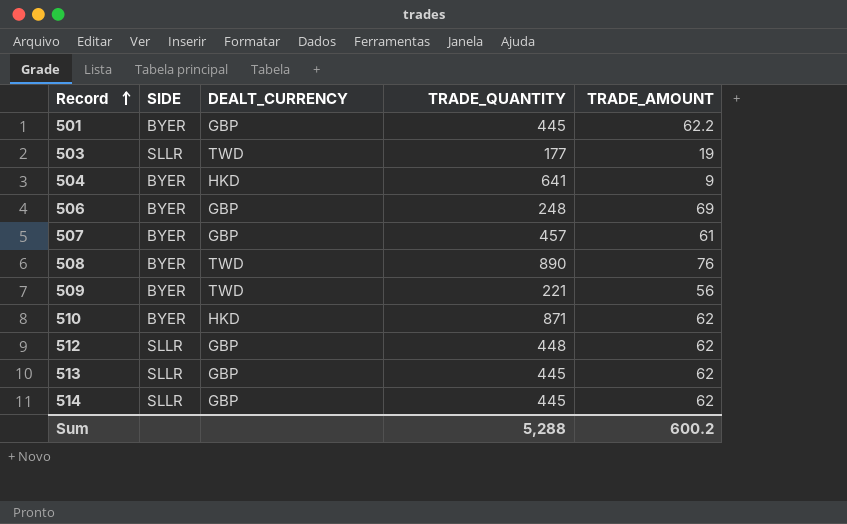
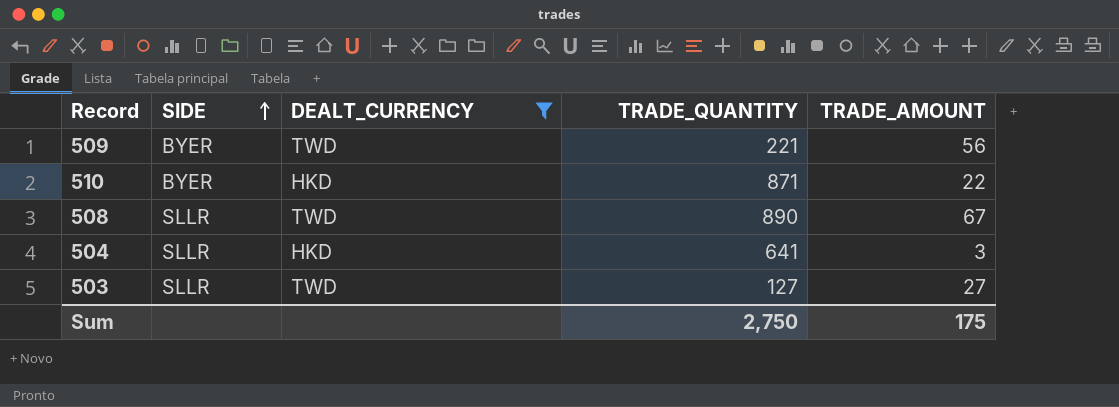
filter: none -> DEALT_CURRENCY != GBP
row order: Record ascending -> SIDE ascending
510 | TRADE_AMOUNT: 62 -> 22
508 | SIDE: BYER -> SLLR
508 | TRADE_AMOUNT: 76 -> 67
504 | SIDE: BYER -> SLLR
504 | TRADE_AMOUNT: 9 -> 3
503 | TRADE_QUANTITY: 177 -> 127
503 | TRADE_AMOUNT: 19 -> 27
Sum | TRADE_QUANTITY: 5,288 -> 2,750
Sum | TRADE_AMOUNT: 600.2 -> 175

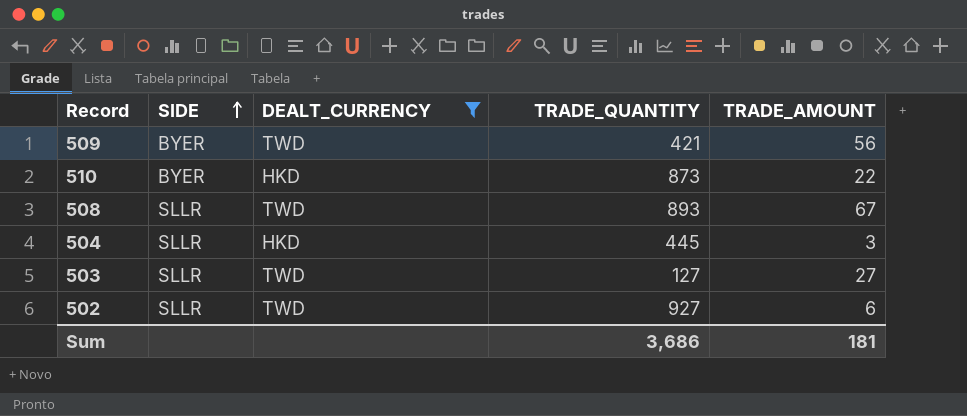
509 | TRADE_QUANTITY: 221 -> 421
510 | TRADE_QUANTITY: 871 -> 873
508 | TRADE_QUANTITY: 890 -> 893
504 | TRADE_QUANTITY: 641 -> 445
row 502: none -> SLLR | TWD | 927 | 6
Sum | TRADE_QUANTITY: 2,750 -> 3,686
Sum | TRADE_AMOUNT: 175 -> 181

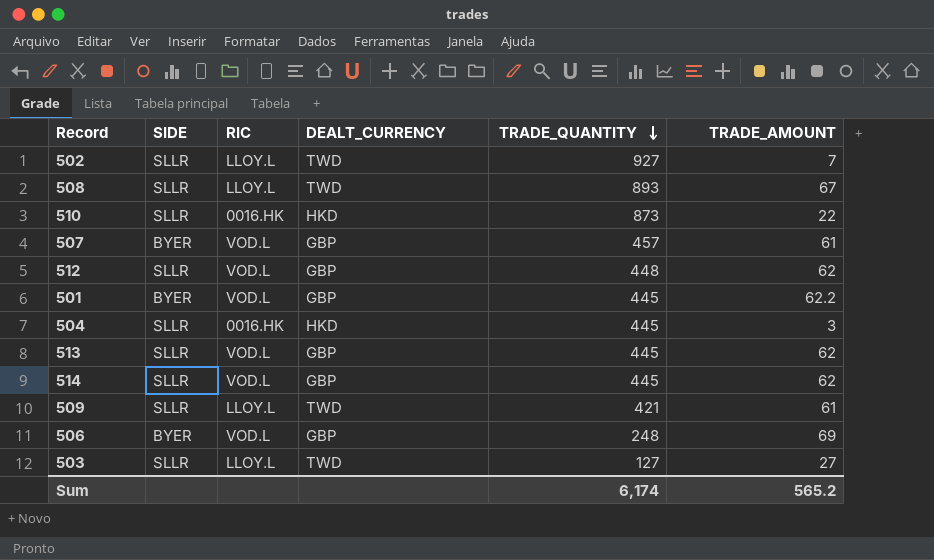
filter: DEALT_CURRENCY != GBP -> none
row order: SIDE ascending -> TRADE_QUANTITY descending
column RIC | position: none -> 3
502 | TRADE_AMOUNT: 6 -> 7
510 | SIDE: BYER -> SLLR
509 | SIDE: BYER -> SLLR
509 | TRADE_AMOUNT: 56 -> 61
Sum | TRADE_QUANTITY: 3,686 -> 6,174
Sum | TRADE_AMOUNT: 181 -> 565.2

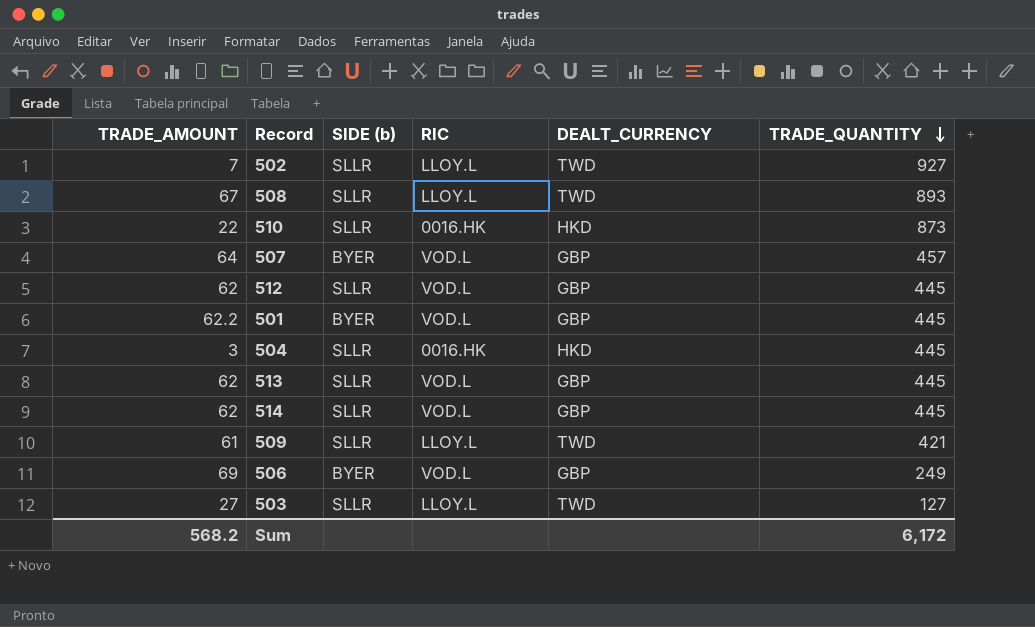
column TRADE_AMOUNT | position: 6 -> 1
column name: SIDE -> SIDE (b)
507 | TRADE_AMOUNT: 61 -> 64
512 | TRADE_QUANTITY: 448 -> 445
506 | TRADE_QUANTITY: 248 -> 249
Sum | TRADE_AMOUNT: 565.2 -> 568.2
Sum | TRADE_QUANTITY: 6,174 -> 6,172

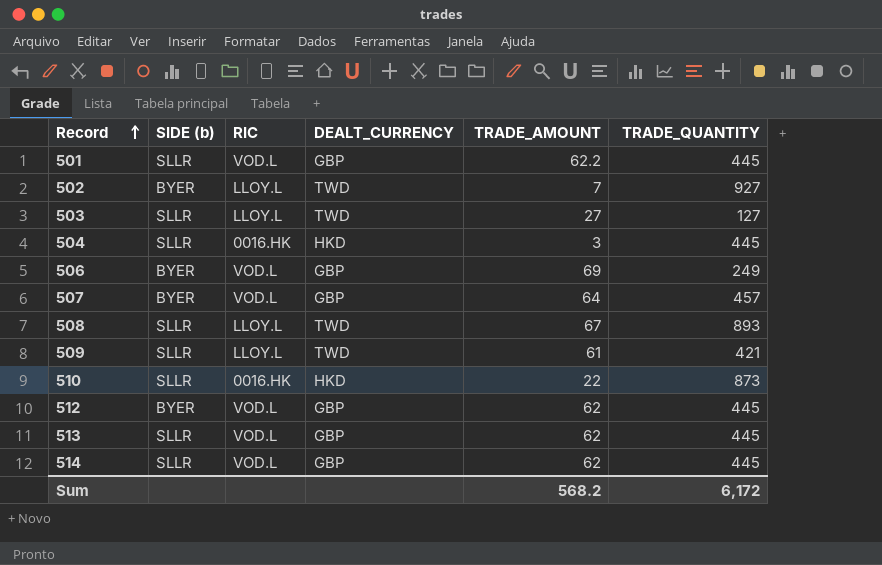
row order: TRADE_QUANTITY descending -> Record ascending
column TRADE_AMOUNT | position: 1 -> 5
501 | SIDE (b): BYER -> SLLR
502 | SIDE (b): SLLR -> BYER
512 | SIDE (b): SLLR -> BYER

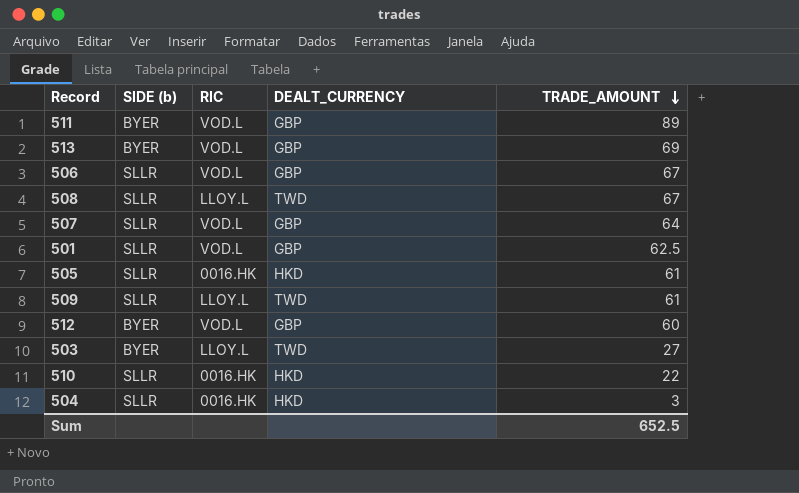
row order: Record ascending -> TRADE_AMOUNT descending
column TRADE_QUANTITY | position: 6 -> none
row 502: BYER | LLOY.L | TWD | 7 | 927 -> none
row 514: SLLR | VOD.L | GBP | 62 | 445 -> none
row 511: none -> BYER | VOD.L | GBP | 89
513 | SIDE (b): SLLR -> BYER
513 | TRADE_AMOUNT: 62 -> 69
506 | SIDE (b): BYER -> SLLR
506 | TRADE_AMOUNT: 69 -> 67
507 | SIDE (b): BYER -> SLLR
501 | TRADE_AMOUNT: 62.2 -> 62.5
row 505: none -> SLLR | 0016.HK | HKD | 61
512 | TRADE_AMOUNT: 62 -> 60
503 | SIDE (b): SLLR -> BYER
Sum | TRADE_AMOUNT: 568.2 -> 652.5

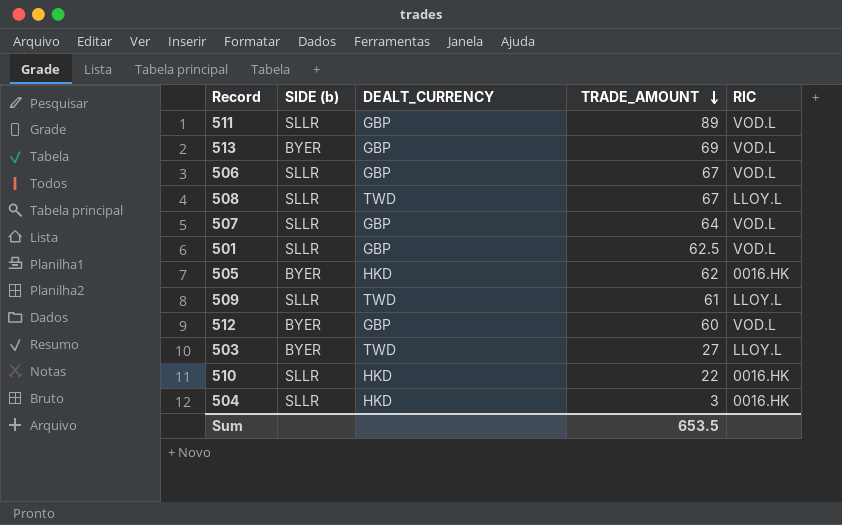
column RIC | position: 3 -> 5
511 | SIDE (b): BYER -> SLLR
505 | SIDE (b): SLLR -> BYER
505 | TRADE_AMOUNT: 61 -> 62
Sum | TRADE_AMOUNT: 652.5 -> 653.5

